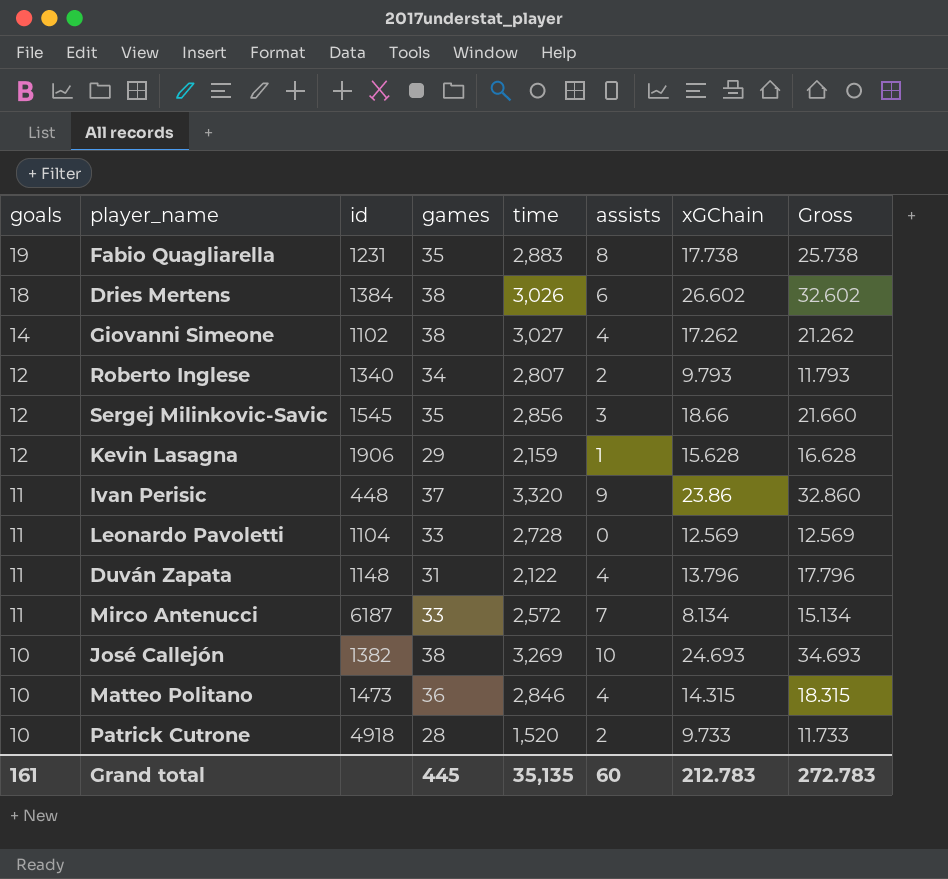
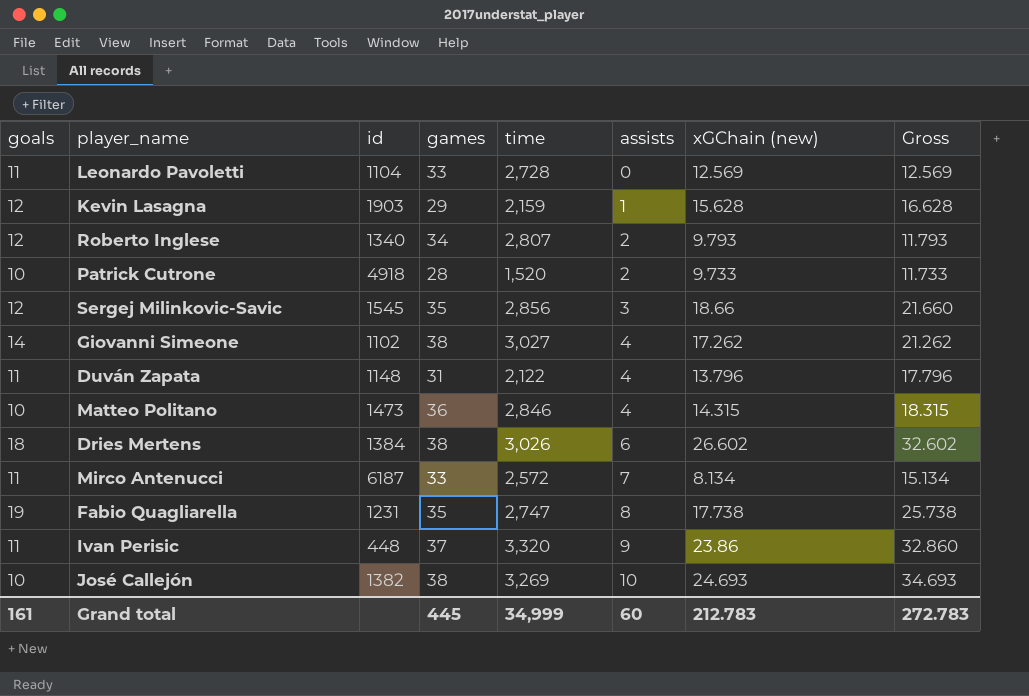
row order: goals descending -> assists ascending
column name: xGChain -> xGChain (new)
Kevin Lasagna | id: 1906 -> 1903
Fabio Quagliarella | time: 2,883 -> 2,747
Grand total | time: 35,135 -> 34,999

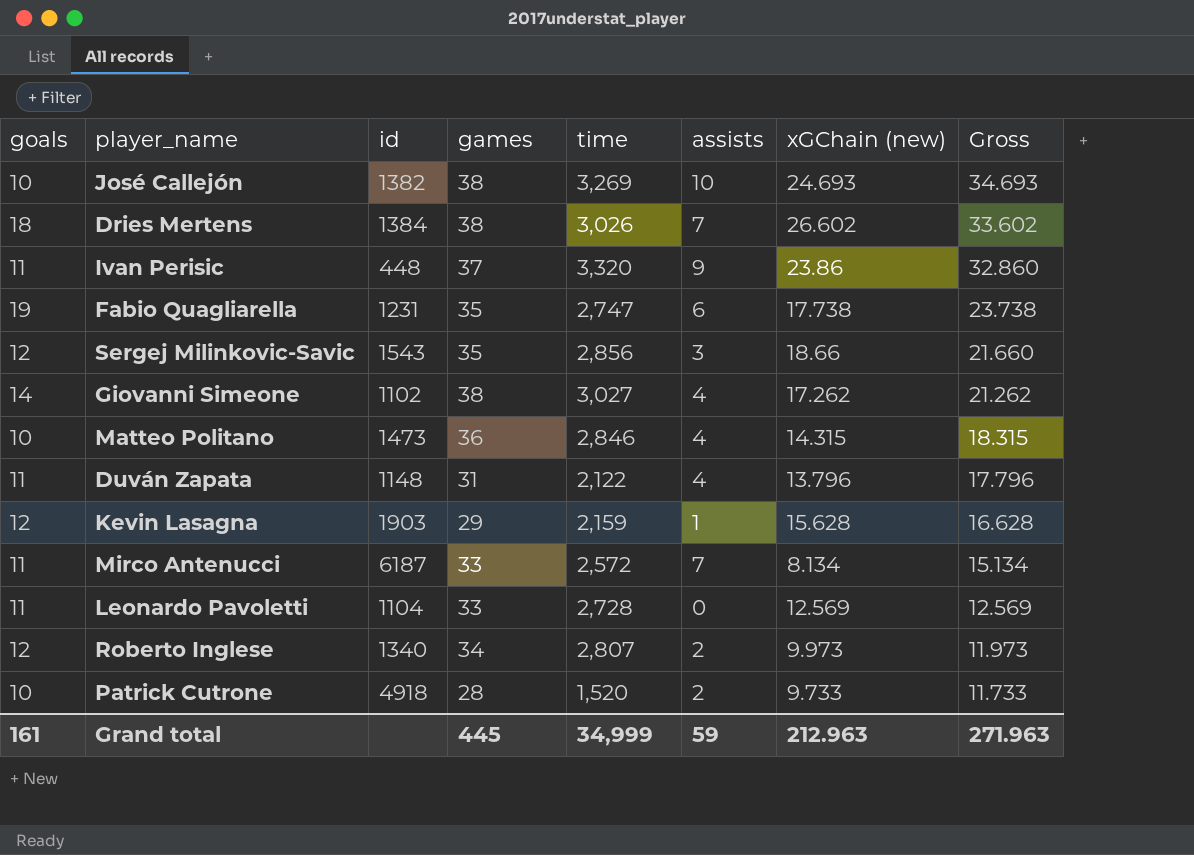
row order: assists ascending -> Gross descending
Dries Mertens | assists: 6 -> 7
Dries Mertens | Gross: 32.602 -> 33.602
Fabio Quagliarella | assists: 8 -> 6
Fabio Quagliarella | Gross: 25.738 -> 23.738
Sergej Milinkovic-Savic | id: 1545 -> 1543
Roberto Inglese | xGChain (new): 9.793 -> 9.973
Roberto Inglese | Gross: 11.793 -> 11.973
Grand total | assists: 60 -> 59
Grand total | xGChain (new): 212.783 -> 212.963
Grand total | Gross: 272.783 -> 271.963

